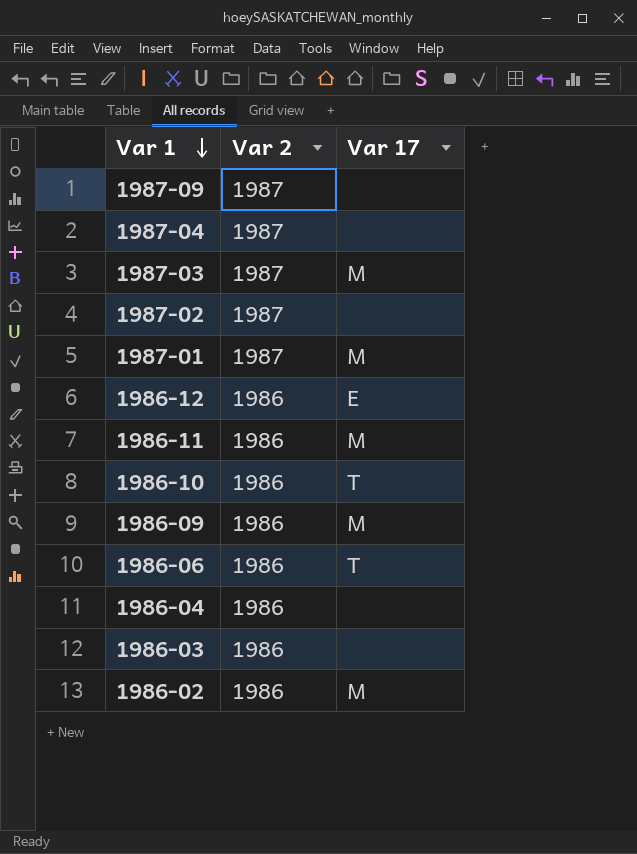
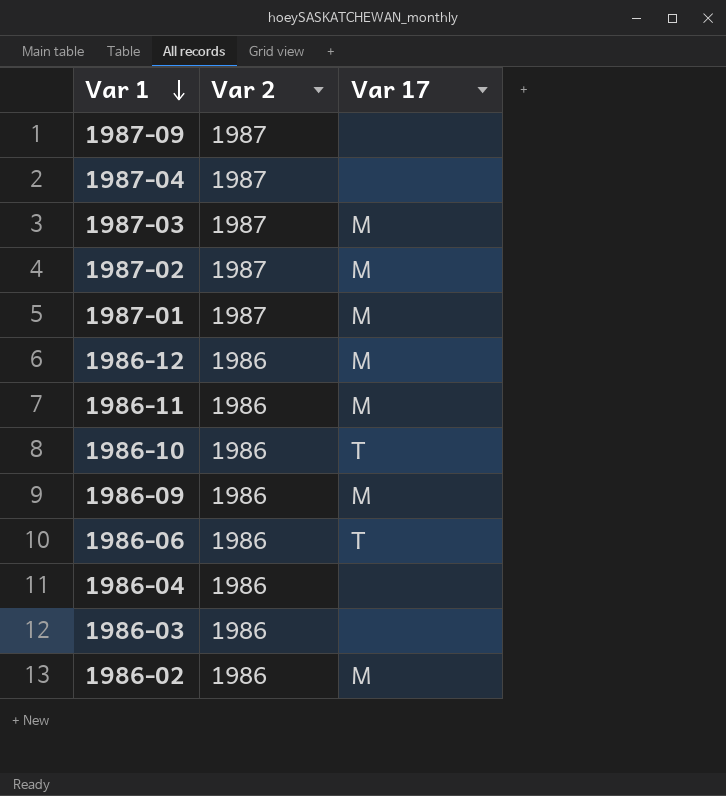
1987-02 | Var 17: none -> M
1986-12 | Var 17: E -> M

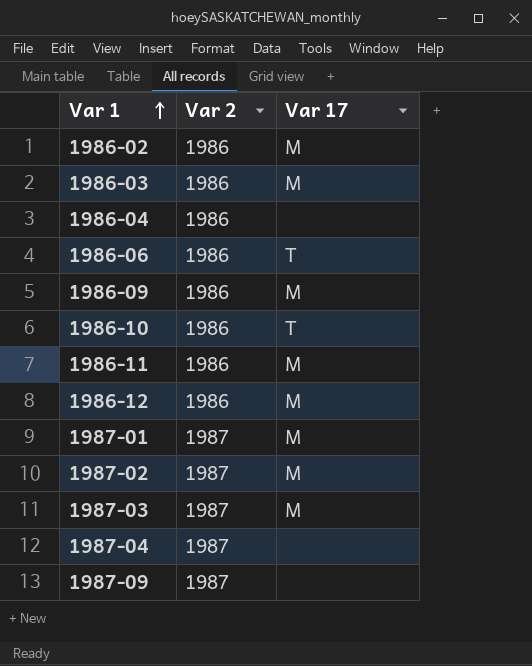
row order: Var 1 descending -> Var 1 ascending
1986-03 | Var 17: none -> M

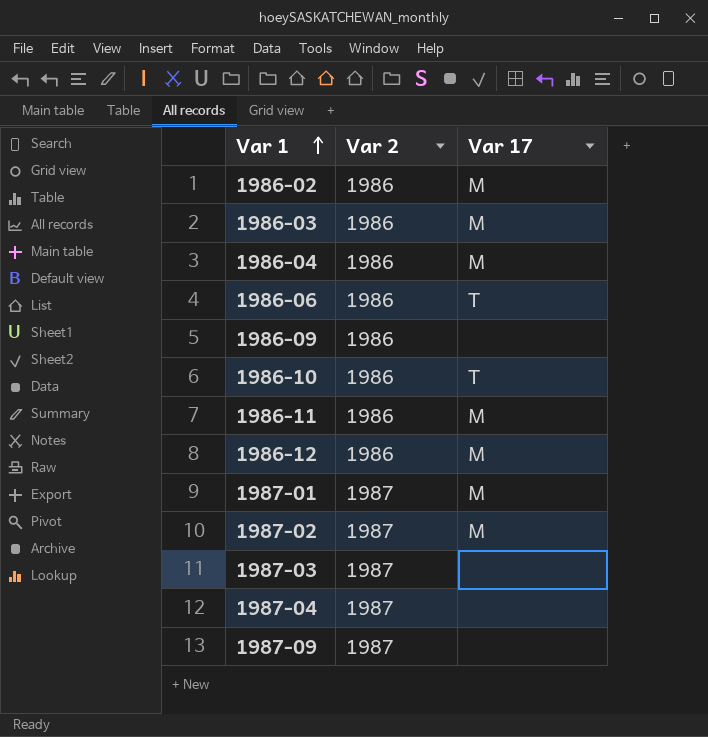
1986-04 | Var 17: none -> M
1986-09 | Var 17: M -> none
1987-03 | Var 17: M -> none

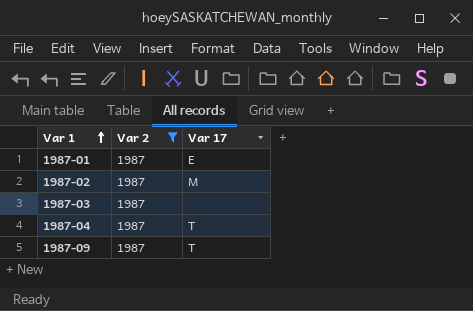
filter: none -> Var 2 = 1987
1987-01 | Var 17: M -> E
1987-04 | Var 17: none -> T
1987-09 | Var 17: none -> T

